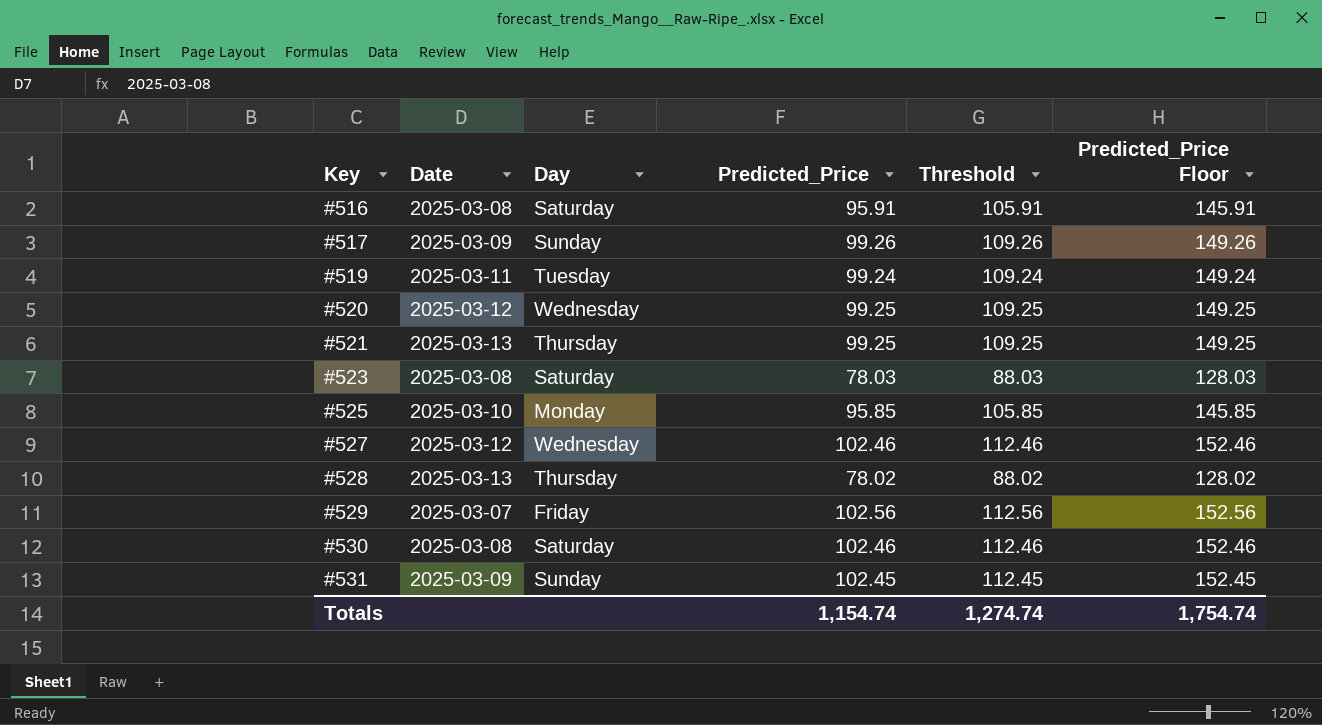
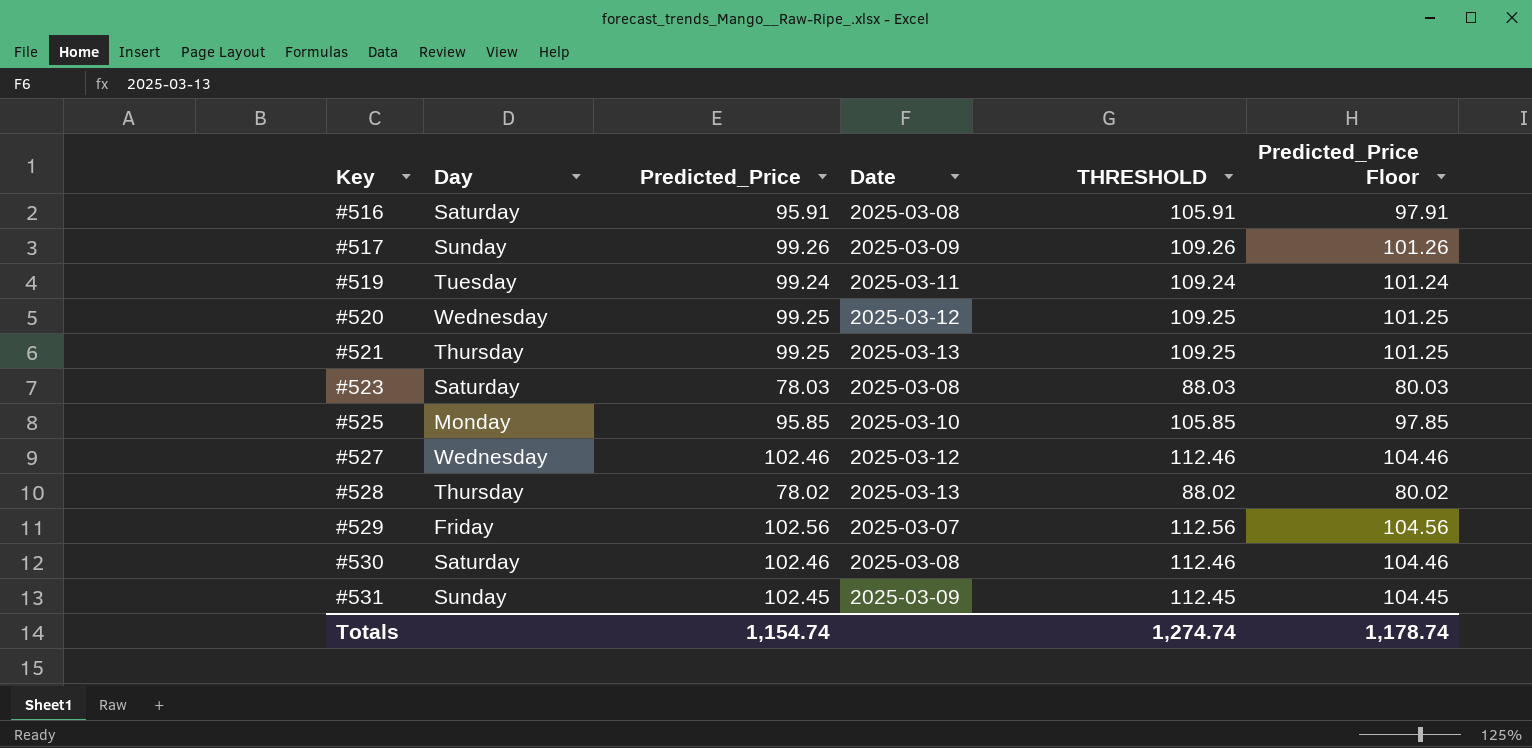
column Date | position: 2 -> 4
column name: Threshold -> THRESHOLD
column Predicted_Price Floor | formula: [Predicted_Price] + 50 -> [Predicted_Price] + 2
Totals | Predicted_Price Floor: 1,754.74 -> 1,178.74

